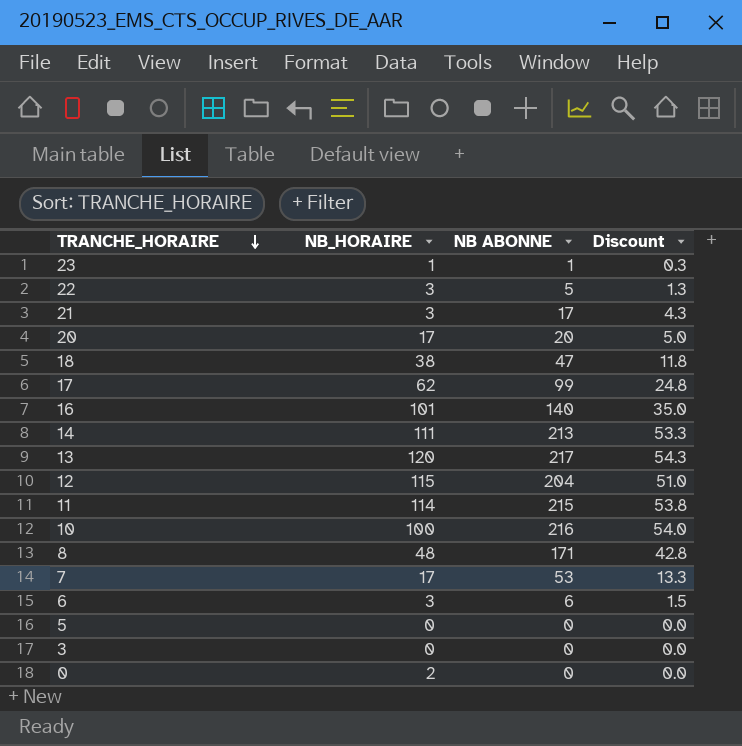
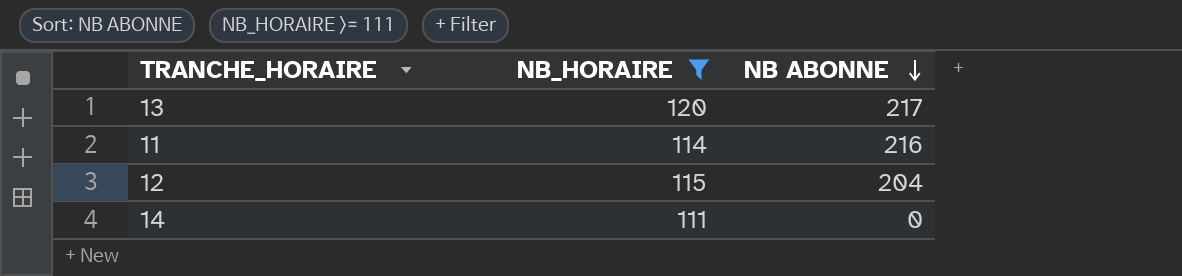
filter: none -> NB_HORAIRE >= 111
row order: TRANCHE_HORAIRE descending -> NB ABONNE descending
column Discount | formula: [NB ABONNE] * 0.25 -> none
11 | NB ABONNE: 215 -> 216
14 | NB ABONNE: 213 -> 0

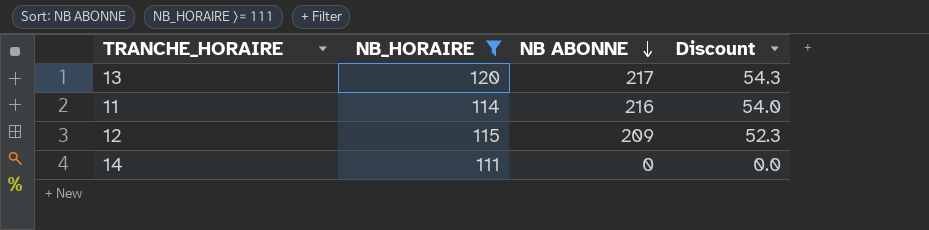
column Discount | formula: none -> [NB ABONNE] * 0.25
12 | NB ABONNE: 204 -> 209

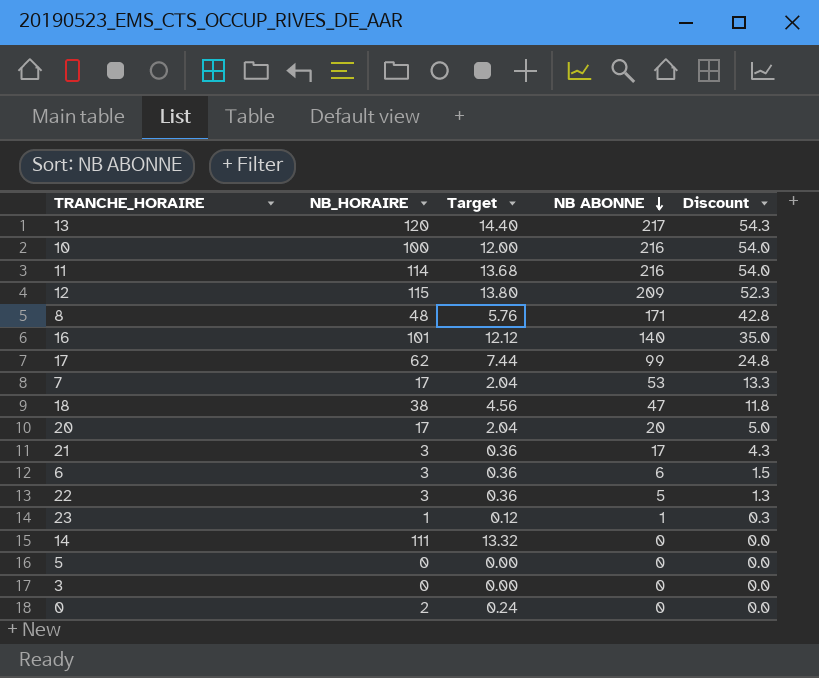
filter: NB_HORAIRE >= 111 -> none
column Target | formula: none -> [NB_HORAIRE] * 0.12

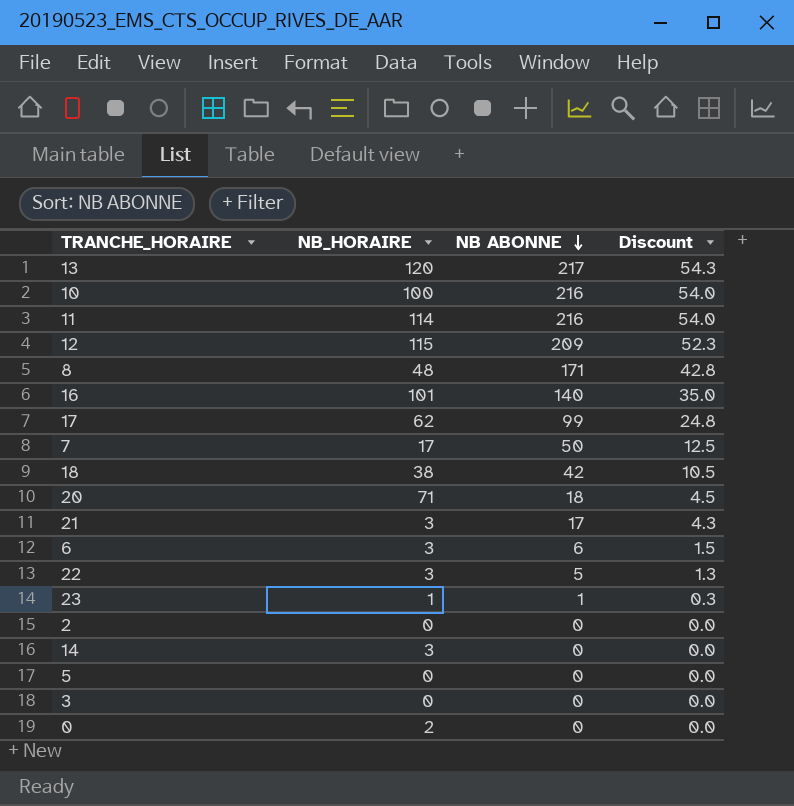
column Target | formula: [NB_HORAIRE] * 0.12 -> none
7 | NB ABONNE: 53 -> 50
7 | Discount: 13.3 -> 12.5
18 | NB ABONNE: 47 -> 42
18 | Discount: 11.8 -> 10.5
20 | NB_HORAIRE: 17 -> 71
20 | NB ABONNE: 20 -> 18
20 | Discount: 5.0 -> 4.5
row 2: none -> 0 | 0 | 0.0
14 | NB_HORAIRE: 111 -> 3

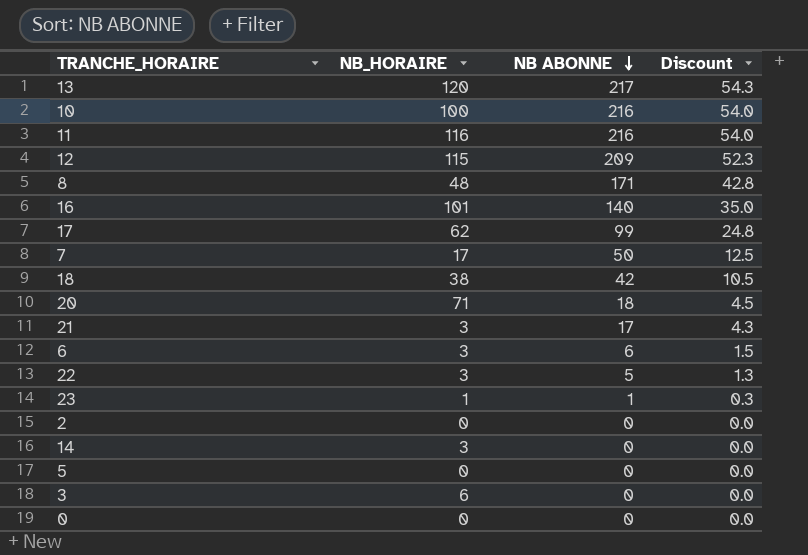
11 | NB_HORAIRE: 114 -> 116
3 | NB_HORAIRE: 0 -> 6
0 | NB_HORAIRE: 2 -> 0

